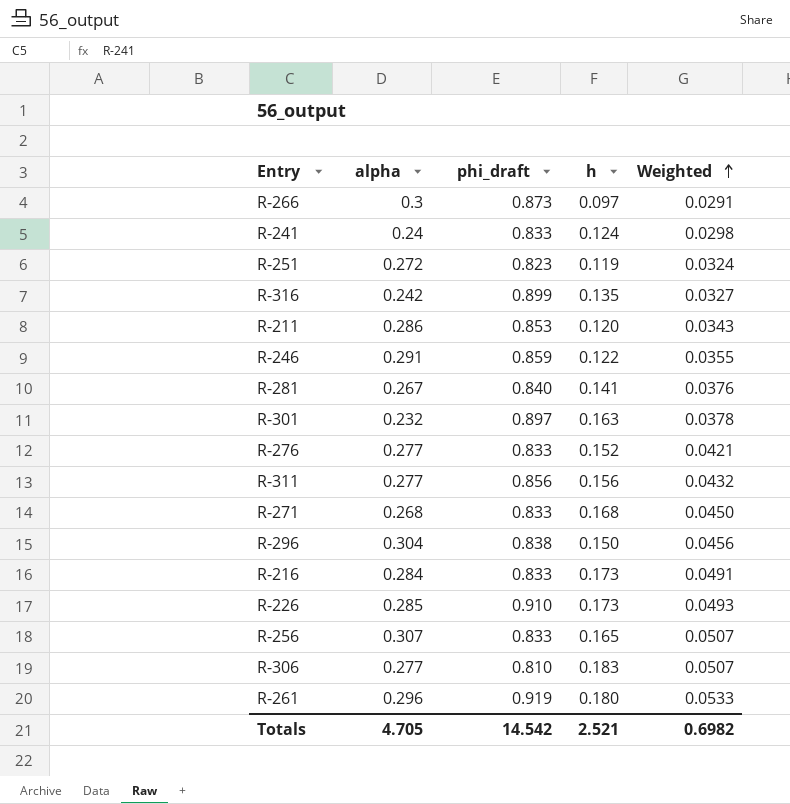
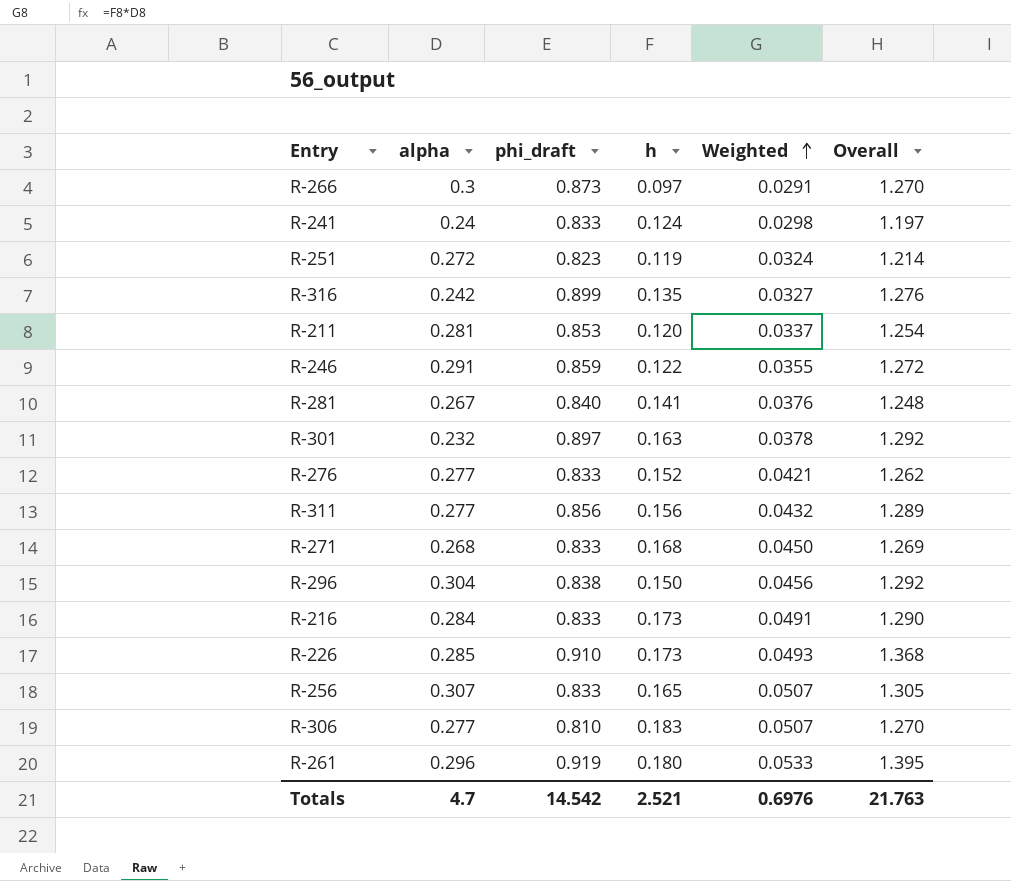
column Overall | formula: none -> [alpha] + [phi_draft] + [h]
R-211 | alpha: 0.286 -> 0.281
R-211 | Weighted: 0.0343 -> 0.0337
Totals | alpha: 4.705 -> 4.7
Totals | Weighted: 0.6982 -> 0.6976

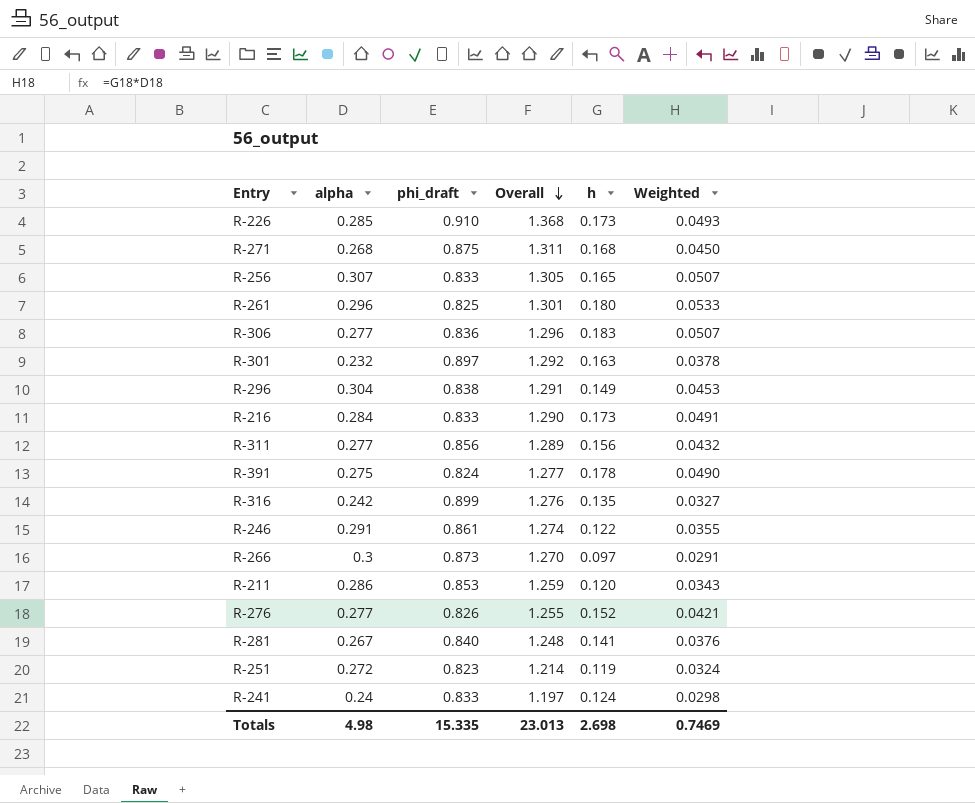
row order: Weighted ascending -> Overall descending
column Overall | position: 6 -> 4
R-271 | phi_draft: 0.833 -> 0.875
R-271 | Overall: 1.269 -> 1.311
R-261 | phi_draft: 0.919 -> 0.825
R-261 | Overall: 1.395 -> 1.301
R-306 | phi_draft: 0.810 -> 0.836
R-306 | Overall: 1.270 -> 1.296
R-296 | Overall: 1.292 -> 1.291
R-296 | h: 0.150 -> 0.149
R-296 | Weighted: 0.0456 -> 0.0453
row R-391: none -> 0.275 | 0.824 | 1.277 | 0.178 | 0.0490
R-246 | phi_draft: 0.859 -> 0.861
R-246 | Overall: 1.272 -> 1.274
R-211 | alpha: 0.281 -> 0.286
R-211 | Overall: 1.254 -> 1.259
R-211 | Weighted: 0.0337 -> 0.0343
R-276 | phi_draft: 0.833 -> 0.826
R-276 | Overall: 1.262 -> 1.255
Totals | alpha: 4.7 -> 4.98
Totals | phi_draft: 14.542 -> 15.335
Totals | Overall: 21.763 -> 23.013
Totals | h: 2.521 -> 2.698
Totals | Weighted: 0.6976 -> 0.7469

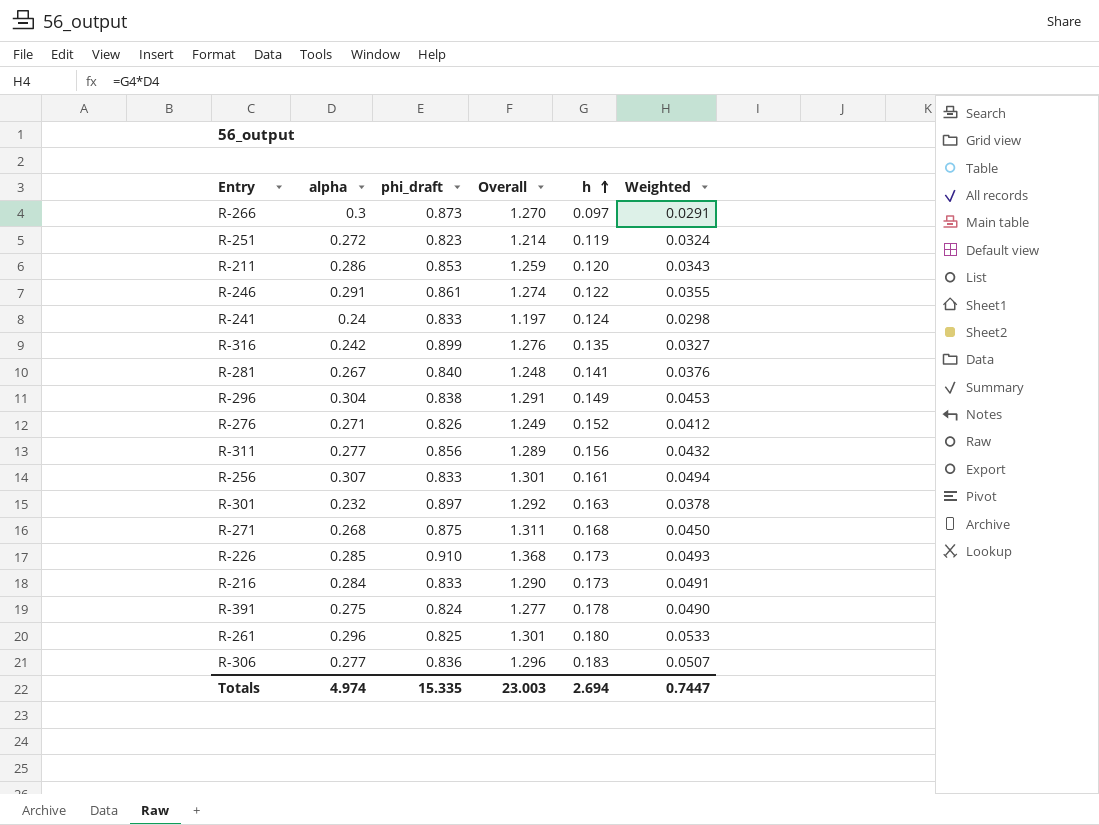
row order: Overall descending -> h ascending
R-276 | alpha: 0.277 -> 0.271
R-276 | Overall: 1.255 -> 1.249
R-276 | Weighted: 0.0421 -> 0.0412
R-256 | Overall: 1.305 -> 1.301
R-256 | h: 0.165 -> 0.161
R-256 | Weighted: 0.0507 -> 0.0494
Totals | alpha: 4.98 -> 4.974
Totals | Overall: 23.013 -> 23.003
Totals | h: 2.698 -> 2.694
Totals | Weighted: 0.7469 -> 0.7447

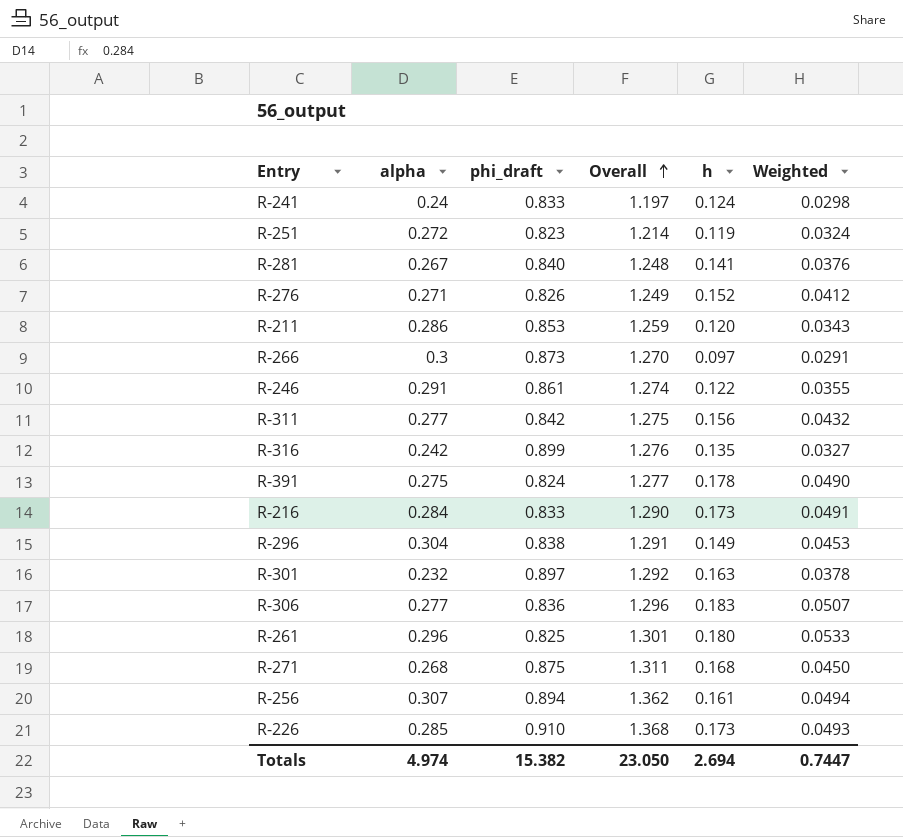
row order: h ascending -> Overall ascending
R-311 | phi_draft: 0.856 -> 0.842
R-311 | Overall: 1.289 -> 1.275
R-256 | phi_draft: 0.833 -> 0.894
R-256 | Overall: 1.301 -> 1.362
Totals | phi_draft: 15.335 -> 15.382
Totals | Overall: 23.003 -> 23.050

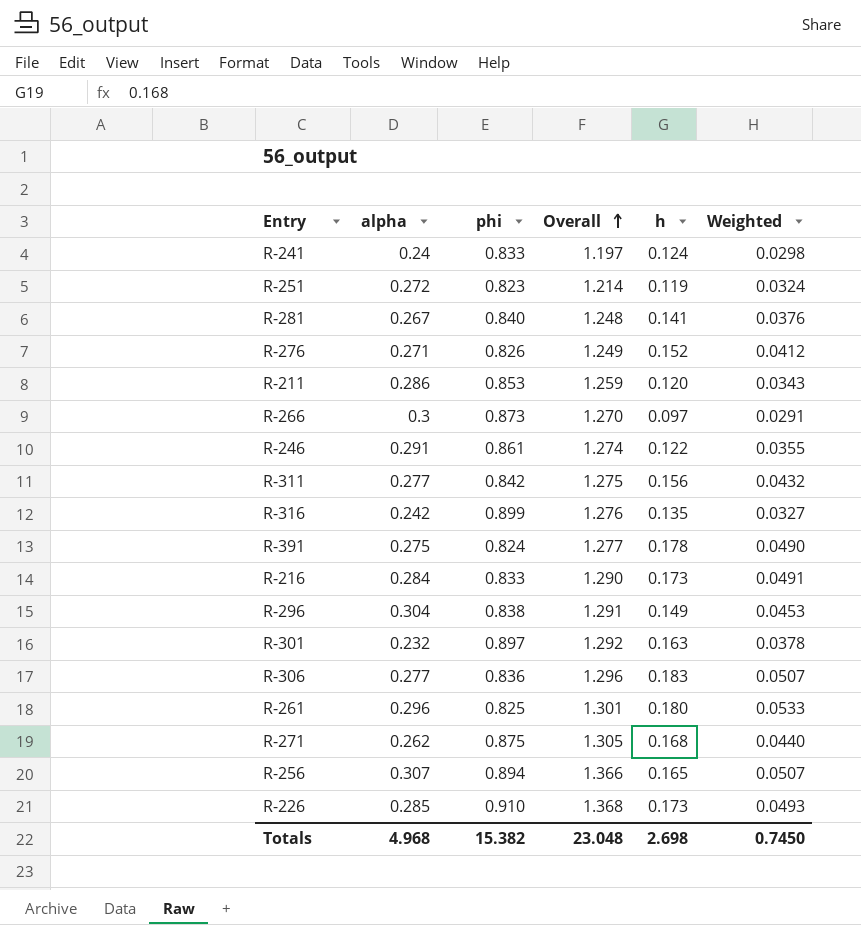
column name: phi_draft -> phi
R-271 | alpha: 0.268 -> 0.262
R-271 | Overall: 1.311 -> 1.305
R-271 | Weighted: 0.0450 -> 0.0440
R-256 | Overall: 1.362 -> 1.366
R-256 | h: 0.161 -> 0.165
R-256 | Weighted: 0.0494 -> 0.0507
Totals | alpha: 4.974 -> 4.968
Totals | Overall: 23.050 -> 23.048
Totals | h: 2.694 -> 2.698
Totals | Weighted: 0.7447 -> 0.7450

